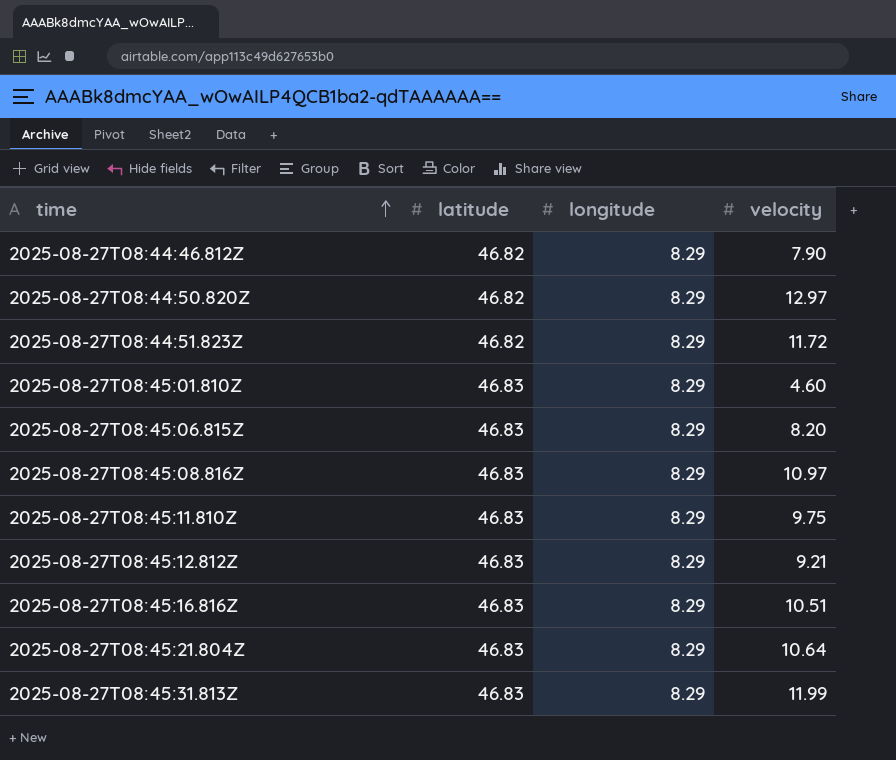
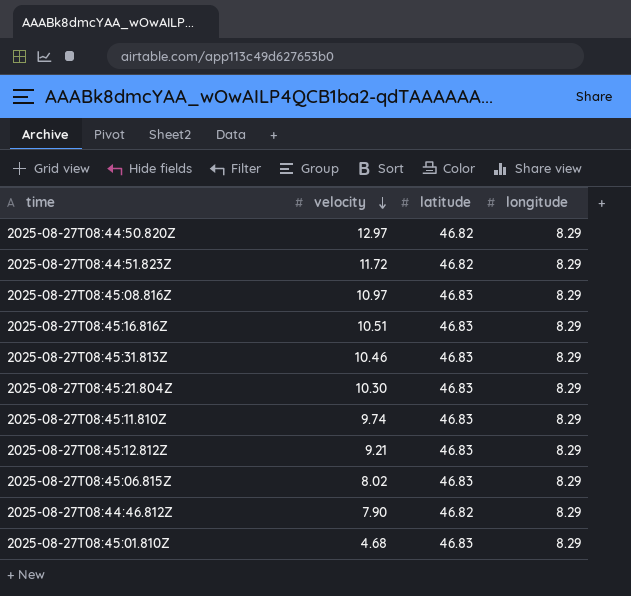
row order: time ascending -> velocity descending
column velocity | position: 4 -> 2
2025-08-27T08:45:31.813Z | velocity: 11.99 -> 10.46
2025-08-27T08:45:21.804Z | velocity: 10.64 -> 10.30
2025-08-27T08:45:11.810Z | velocity: 9.75 -> 9.74
2025-08-27T08:45:06.815Z | velocity: 8.20 -> 8.02
2025-08-27T08:45:01.810Z | velocity: 4.60 -> 4.68

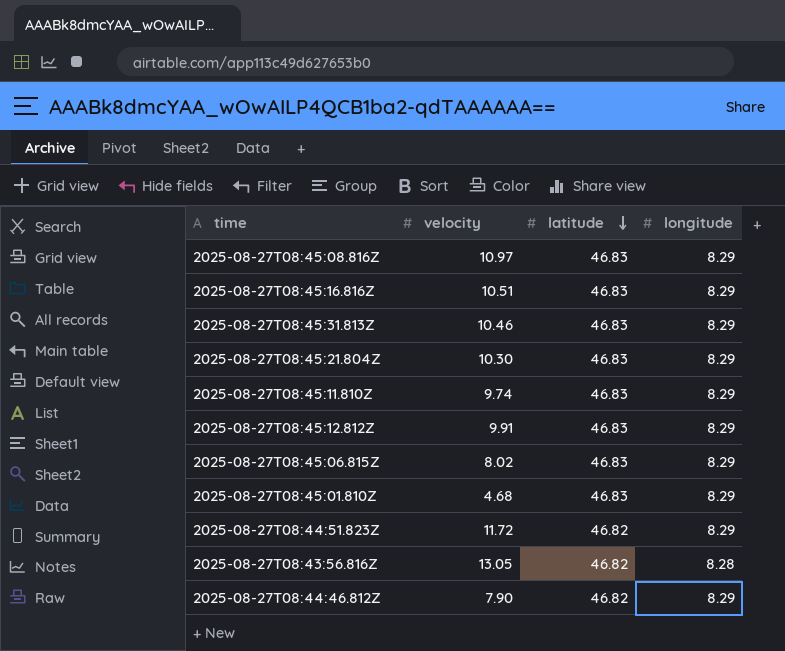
row order: velocity descending -> latitude descending
row 2025-08-27T08:44:50.820Z: 12.97 | 46.82 | 8.29 -> none
2025-08-27T08:45:12.812Z | velocity: 9.21 -> 9.91
row 2025-08-27T08:43:56.816Z: none -> 13.05 | 46.82 | 8.28

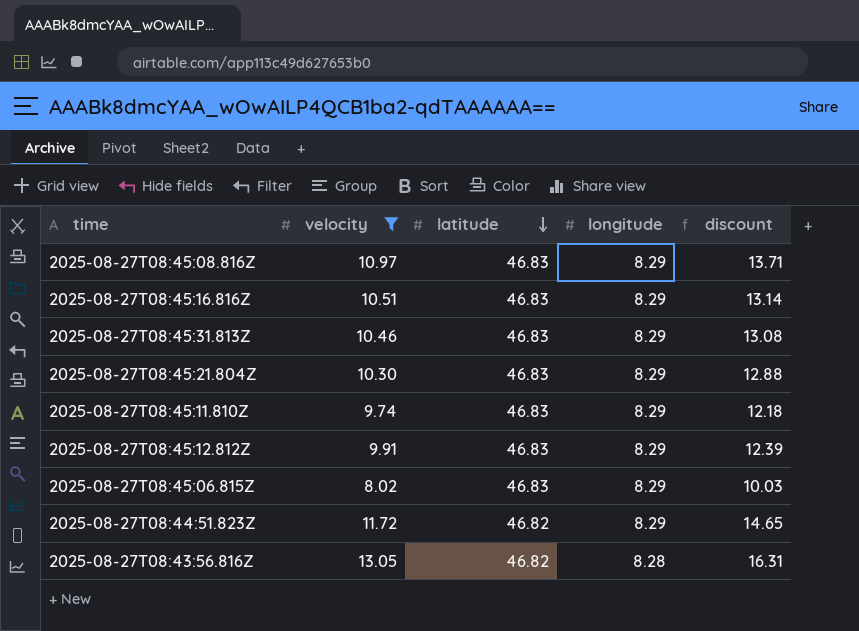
filter: none -> velocity >= 8.02
column discount | formula: none -> [velocity] * 1.25

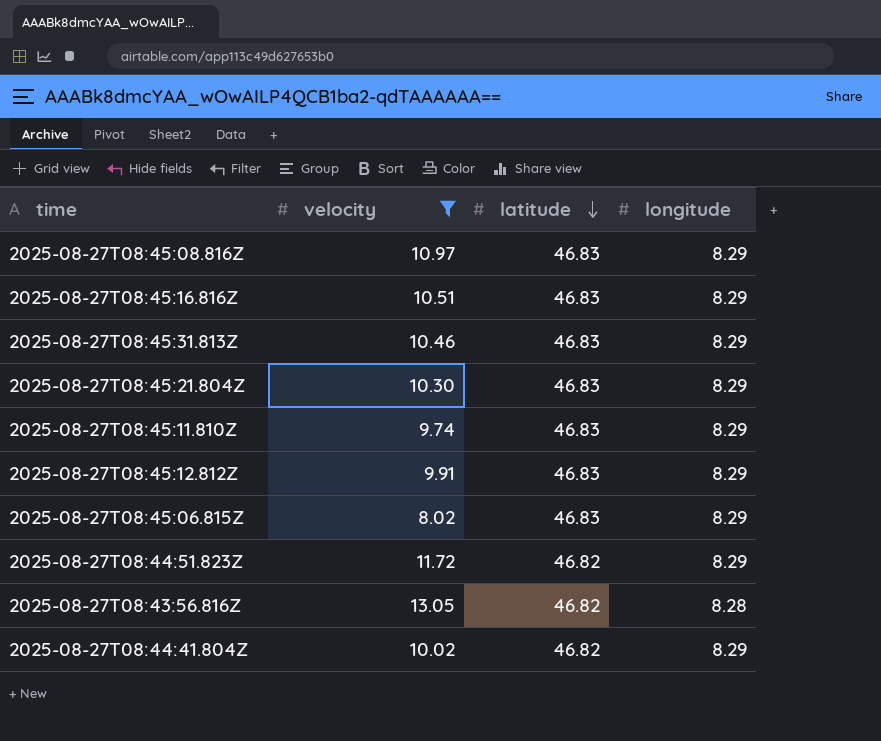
column discount | formula: [velocity] * 1.25 -> none
row 2025-08-27T08:44:41.804Z: none -> 10.02 | 46.82 | 8.29

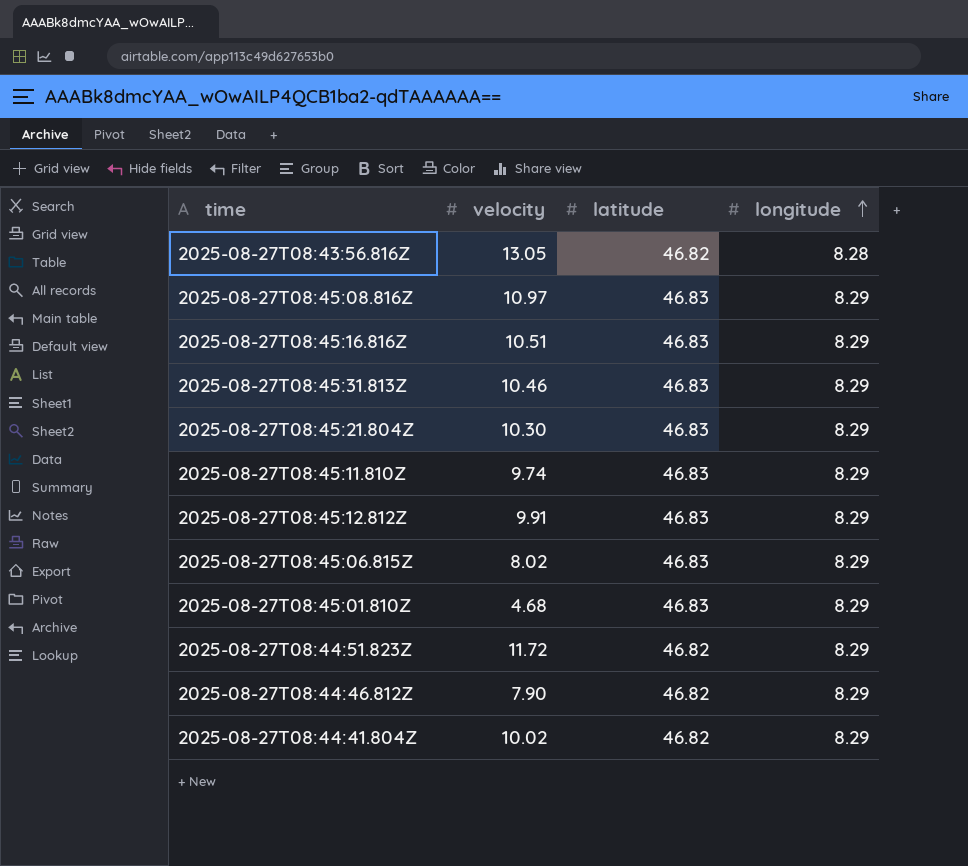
filter: velocity >= 8.02 -> none
row order: latitude descending -> longitude ascending

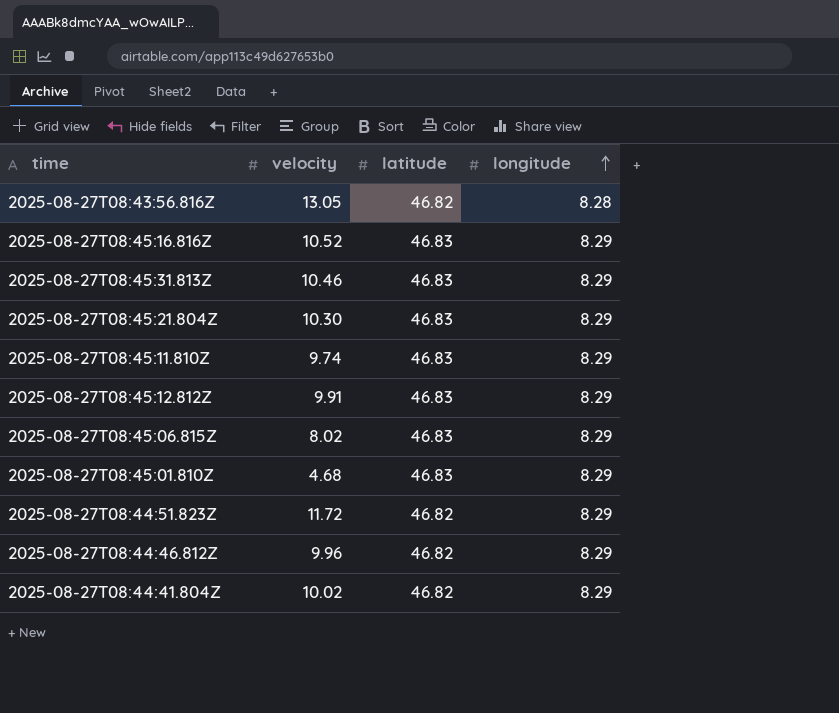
row 2025-08-27T08:45:08.816Z: 10.97 | 46.83 | 8.29 -> none
2025-08-27T08:45:16.816Z | velocity: 10.51 -> 10.52
2025-08-27T08:44:46.812Z | velocity: 7.90 -> 9.96

